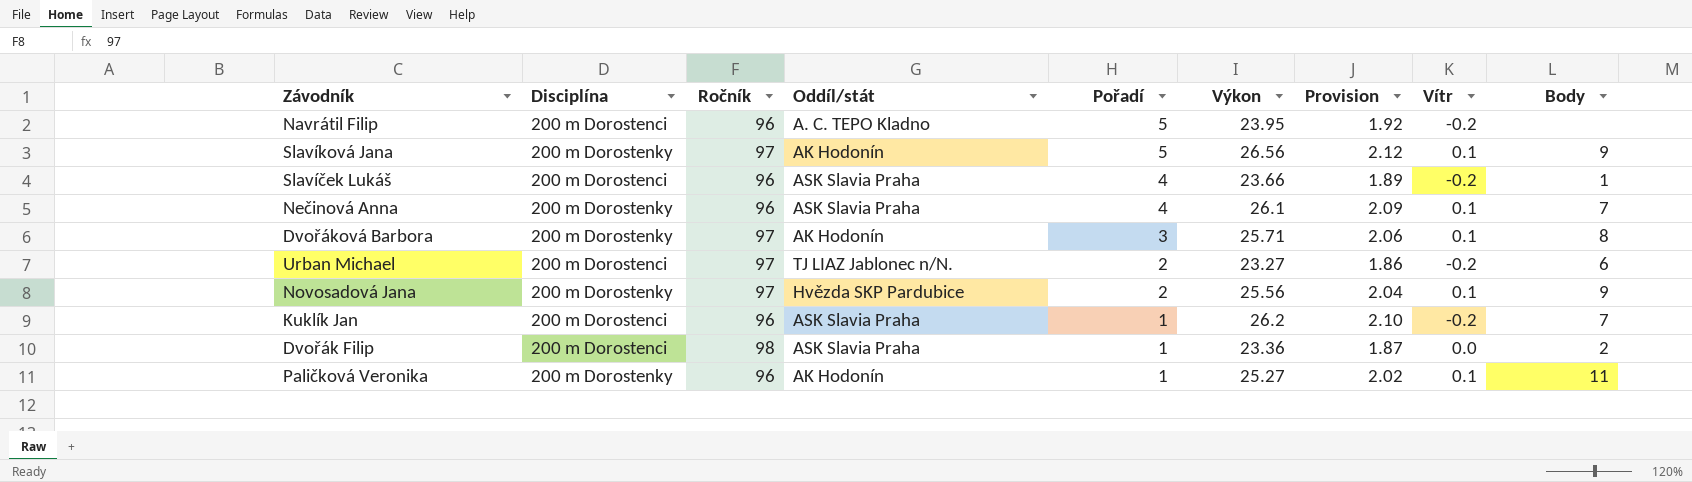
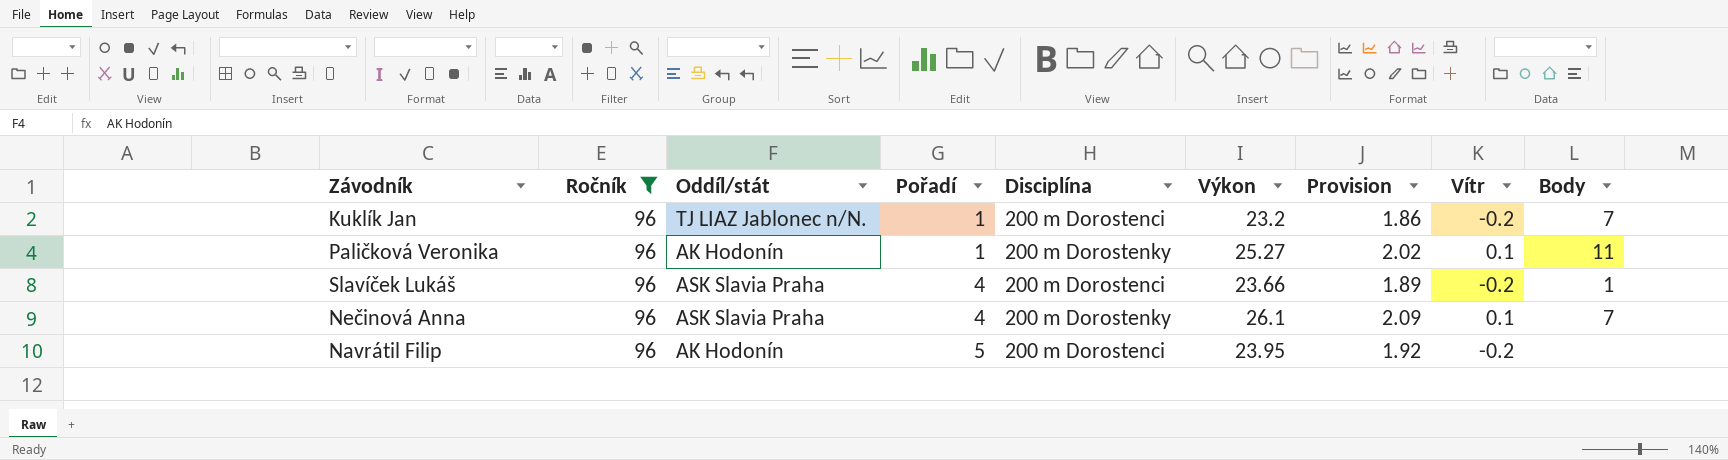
filter: none -> Ročník = 96
row order: Pořadí descending -> Pořadí ascending
column Disciplína | position: 2 -> 5
Kuklík Jan | Oddíl/stát: ASK Slavia Praha -> TJ LIAZ Jablonec n/N.
Kuklík Jan | Výkon: 26.2 -> 23.2
Kuklík Jan | Provision: 2.10 -> 1.86
Navrátil Filip | Oddíl/stát: A. C. TEPO Kladno -> AK Hodonín

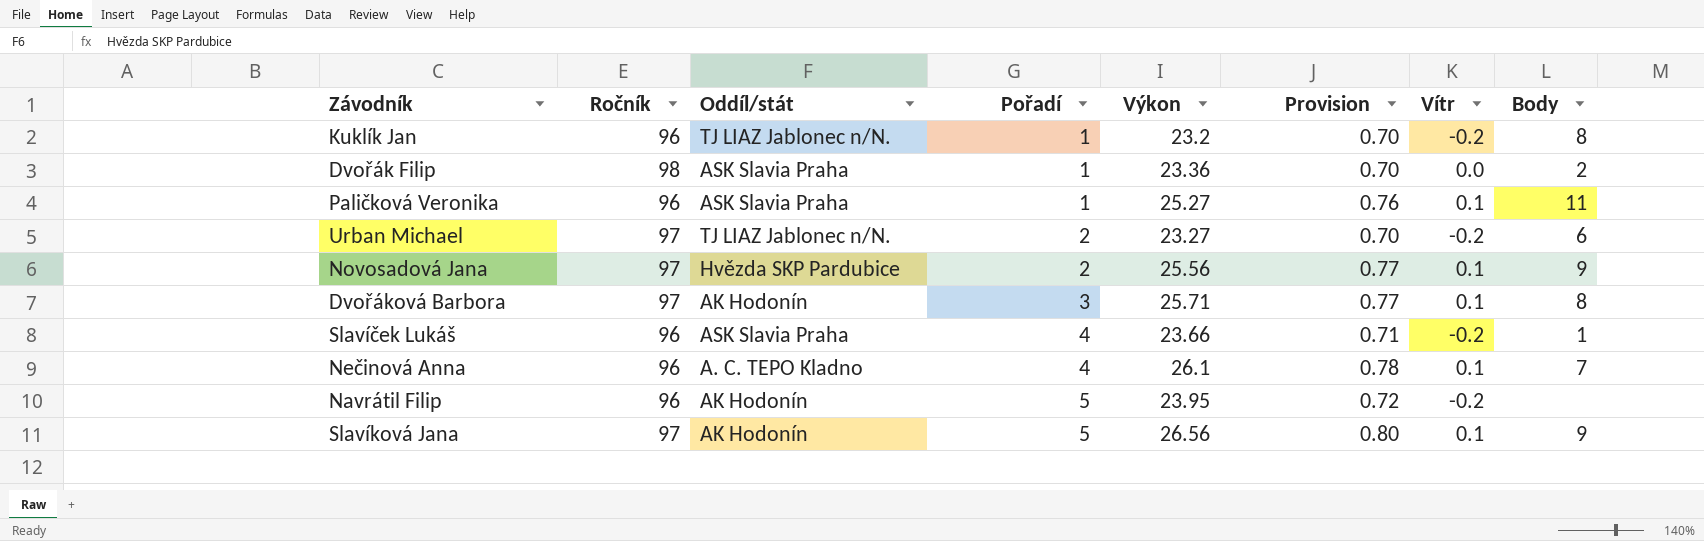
filter: Ročník = 96 -> none
column Disciplína | position: 5 -> none
column Provision | formula: [Výkon] * 0.08 -> [Výkon] * 0.03
Kuklík Jan | Body: 7 -> 8
Paličková Veronika | Oddíl/stát: AK Hodonín -> ASK Slavia Praha
Nečinová Anna | Oddíl/stát: ASK Slavia Praha -> A. C. TEPO Kladno

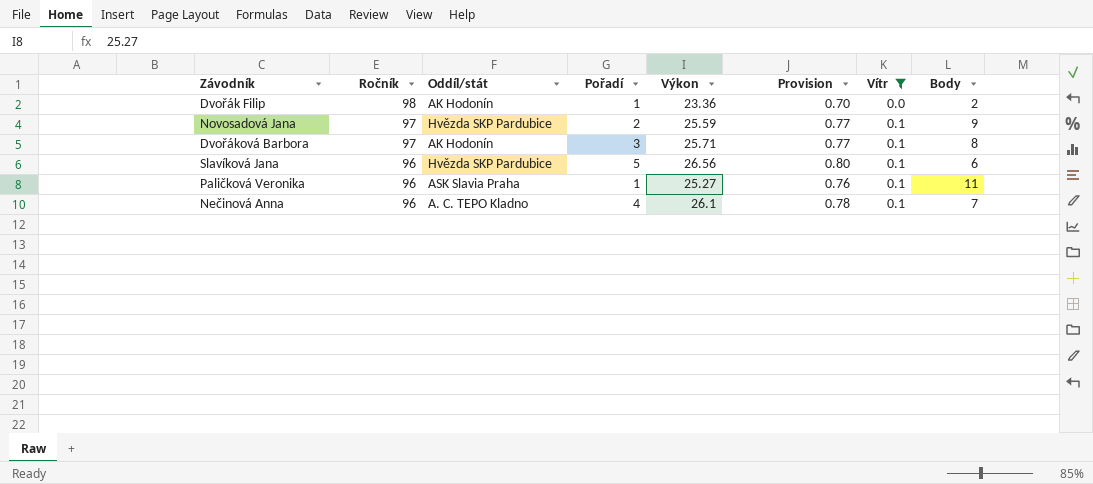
filter: none -> Vítr != -0.2
row order: Pořadí ascending -> Ročník descending
Dvořák Filip | Oddíl/stát: ASK Slavia Praha -> AK Hodonín
Novosadová Jana | Výkon: 25.56 -> 25.59
Slavíková Jana | Ročník: 97 -> 96
Slavíková Jana | Oddíl/stát: AK Hodonín -> Hvězda SKP Pardubice
Slavíková Jana | Body: 9 -> 6

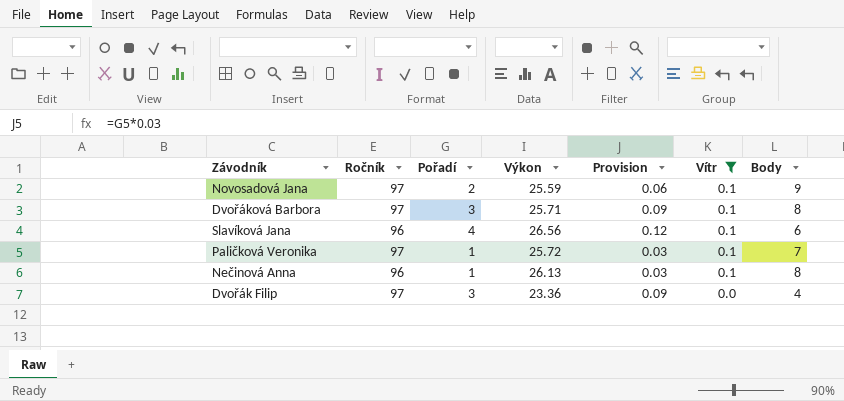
row order: Ročník descending -> Vítr descending
column Oddíl/stát | position: 3 -> none
column Provision | formula: [Výkon] * 0.03 -> [Pořadí] * 0.03
Slavíková Jana | Pořadí: 5 -> 4
Paličková Veronika | Ročník: 96 -> 97
Paličková Veronika | Výkon: 25.27 -> 25.72
Paličková Veronika | Body: 11 -> 7
Nečinová Anna | Pořadí: 4 -> 1
Nečinová Anna | Výkon: 26.1 -> 26.13
Nečinová Anna | Body: 7 -> 8
Dvořák Filip | Ročník: 98 -> 97
Dvořák Filip | Pořadí: 1 -> 3
Dvořák Filip | Body: 2 -> 4

